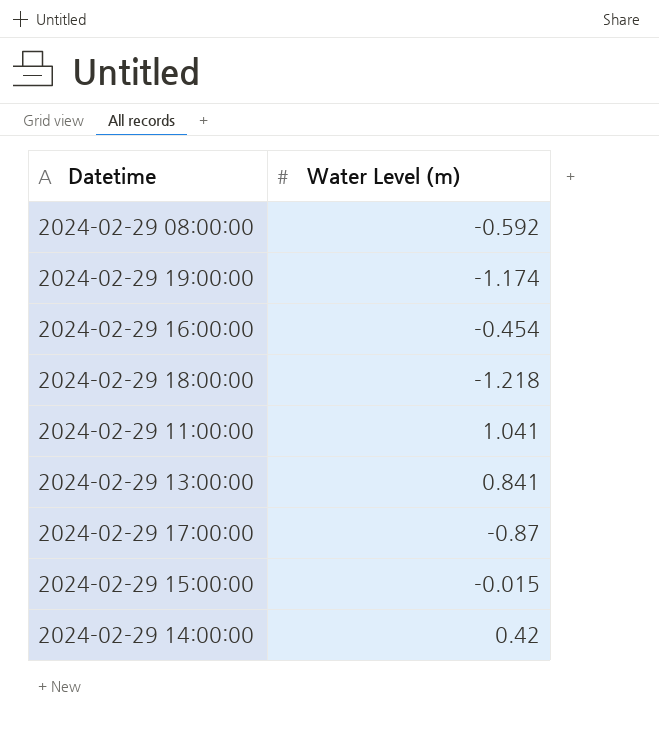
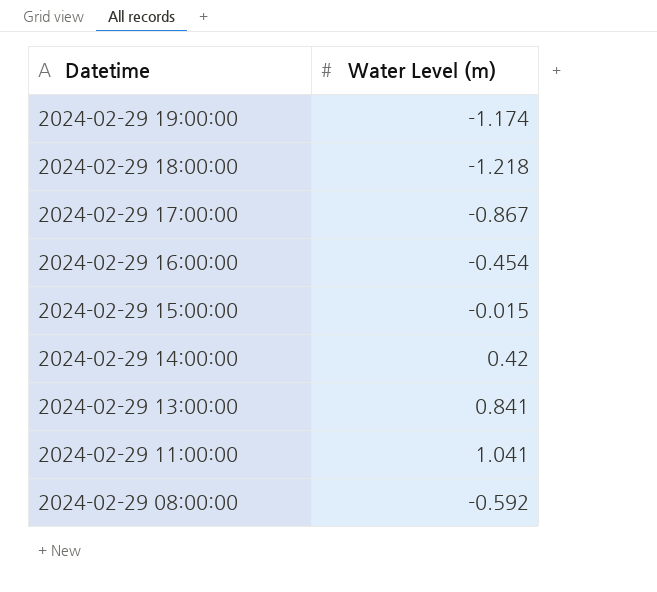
row order: none -> Datetime descending
2024-02-29 17:00:00 | Water Level (m): -0.87 -> -0.867

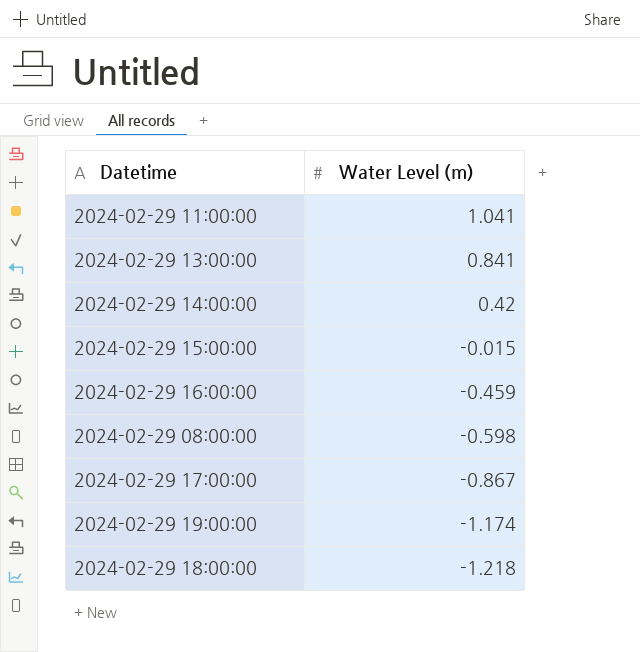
row order: Datetime descending -> Water Level (m) descending
2024-02-29 16:00:00 | Water Level (m): -0.454 -> -0.459
2024-02-29 08:00:00 | Water Level (m): -0.592 -> -0.598

